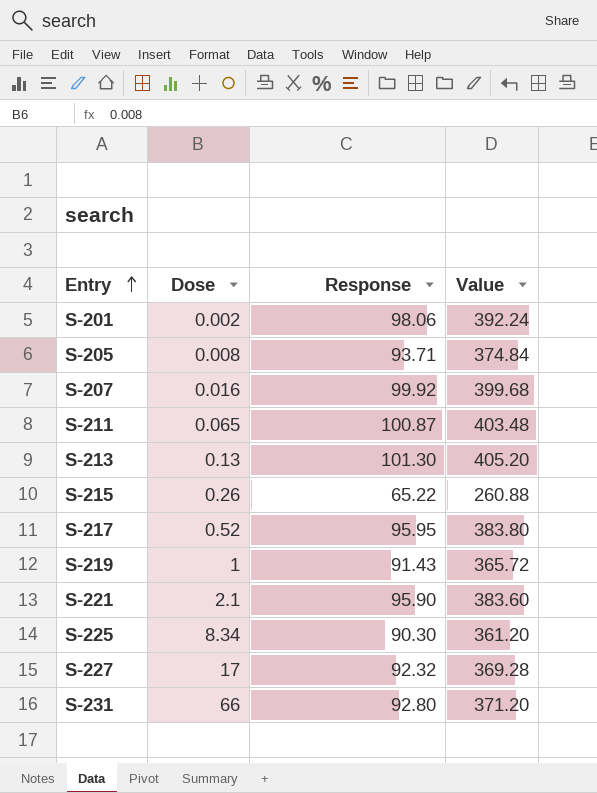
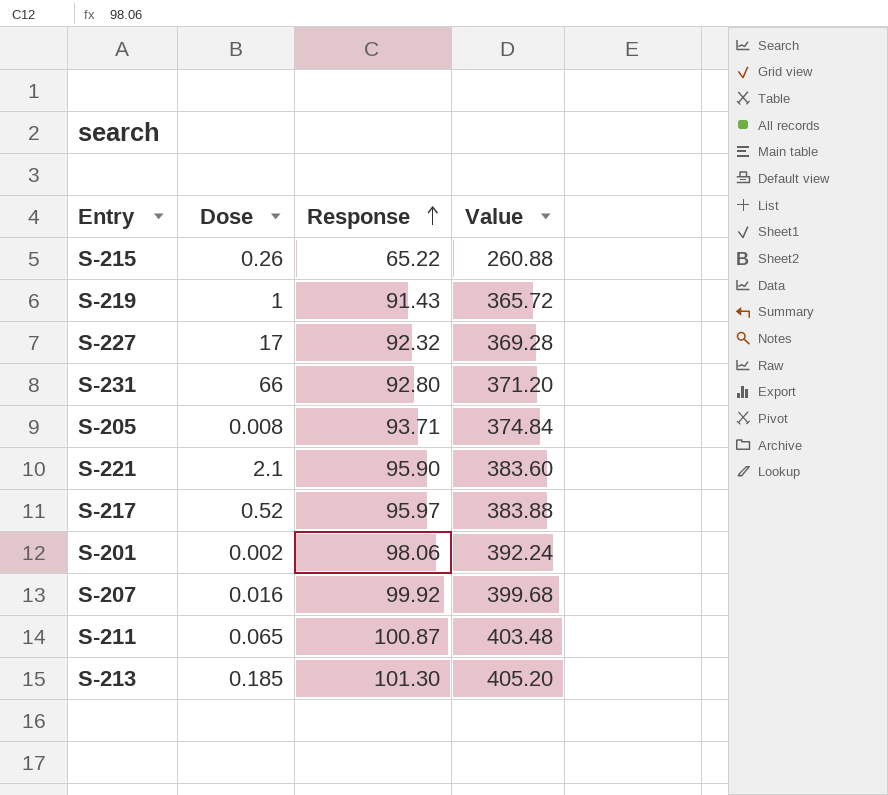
row order: Entry ascending -> Response ascending
row S-225: 8.34 | 90.30 | 361.20 -> none
S-217 | Response: 95.95 -> 95.97
S-217 | Value: 383.80 -> 383.88
S-213 | Dose: 0.13 -> 0.185

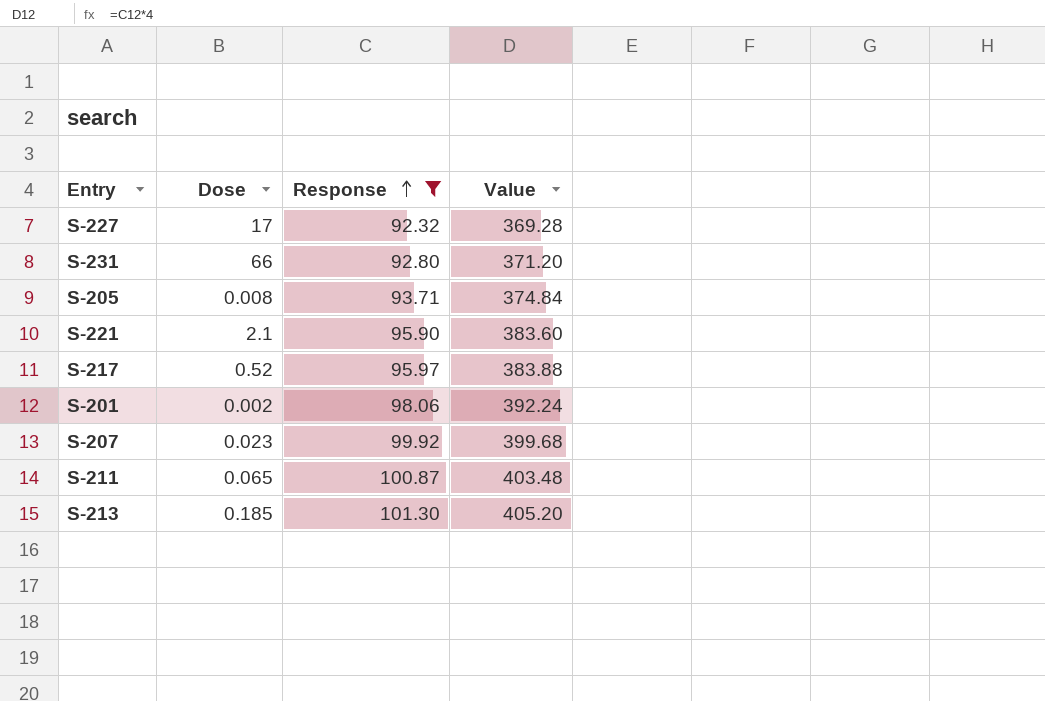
filter: none -> Response >= 92.32
S-207 | Dose: 0.016 -> 0.023

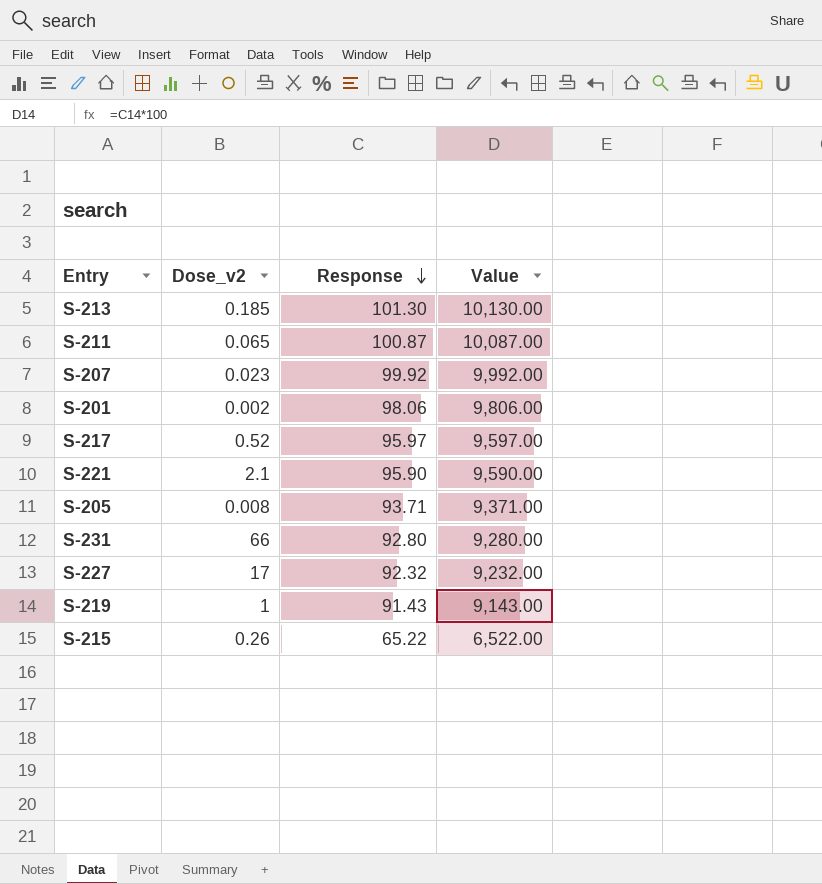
filter: Response >= 92.32 -> none
row order: Response ascending -> Response descending
column name: Dose -> Dose_v2
column Value | formula: [Response] * 4 -> [Response] * 100

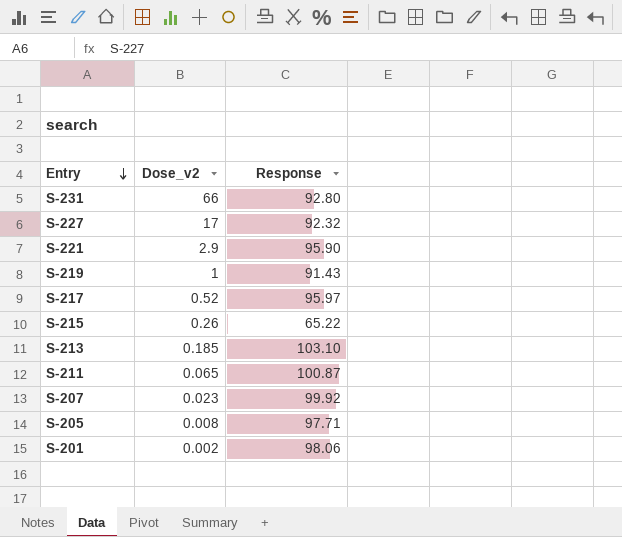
row order: Response descending -> Entry descending
column Value | formula: [Response] * 100 -> none
S-221 | Dose_v2: 2.1 -> 2.9
S-213 | Response: 101.30 -> 103.10
S-205 | Response: 93.71 -> 97.71

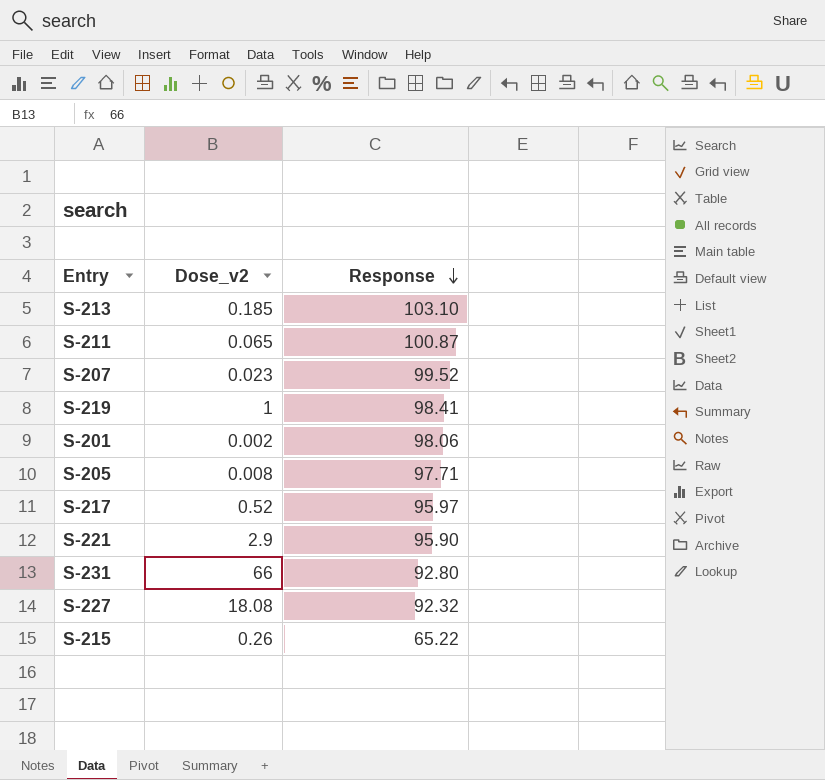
row order: Entry descending -> Response descending
S-207 | Response: 99.92 -> 99.52
S-219 | Response: 91.43 -> 98.41
S-227 | Dose_v2: 17 -> 18.08

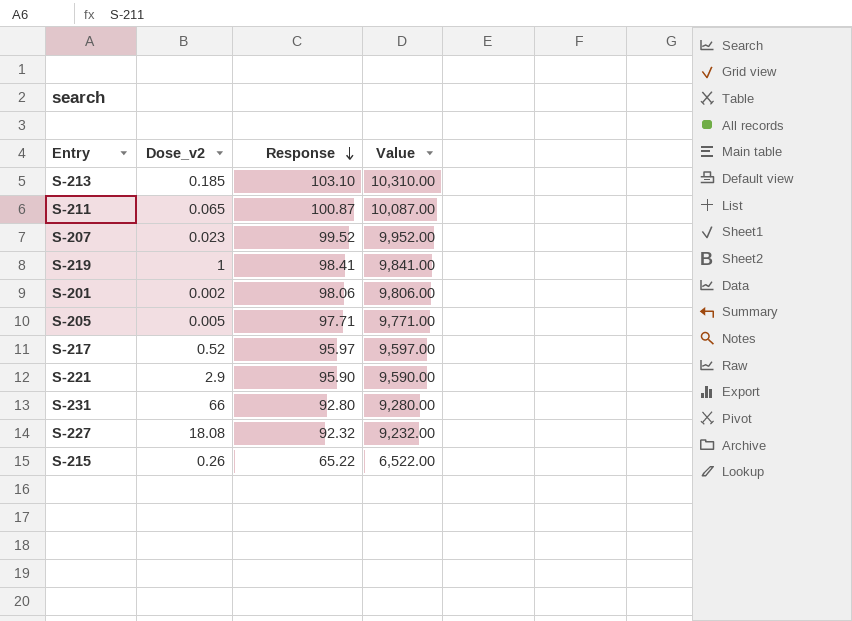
column Value | formula: none -> [Response] * 100
S-205 | Dose_v2: 0.008 -> 0.005

